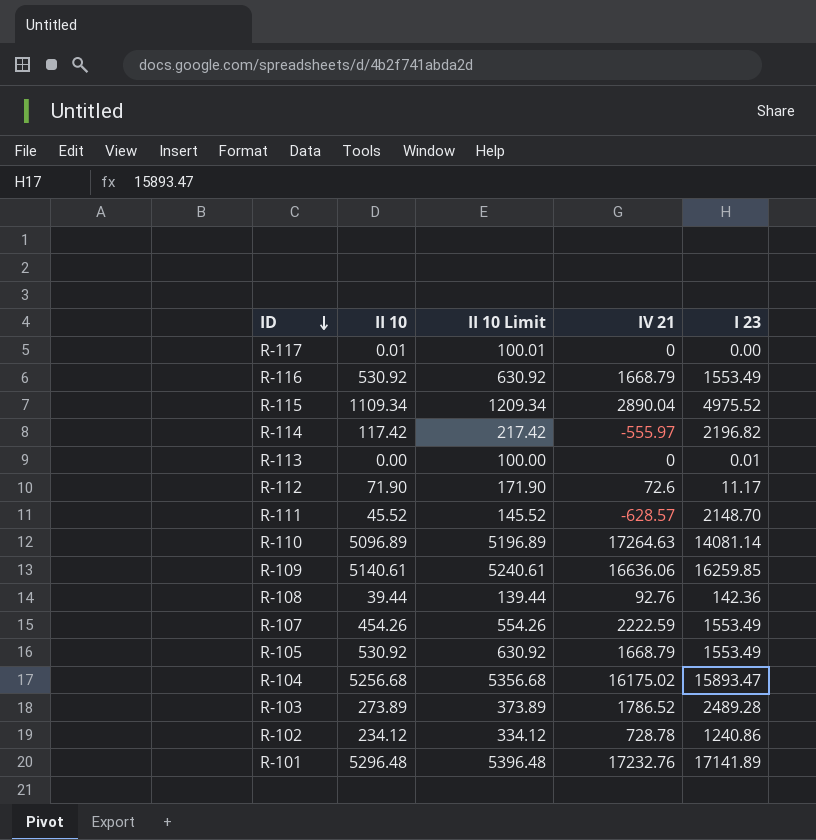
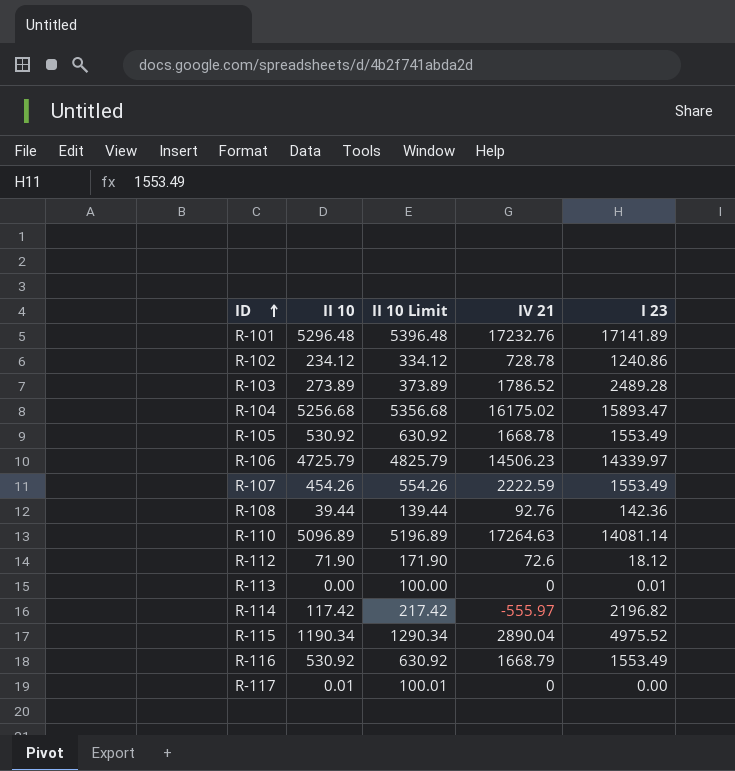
row order: ID descending -> ID ascending
row R-111: 45.52 | 145.52 | -628.57 | 2148.70 -> none
row R-109: 5140.61 | 5240.61 | 16636.06 | 16259.85 -> none
R-105 | IV 21: 1668.79 -> 1668.78
row R-106: none -> 4725.79 | 4825.79 | 14506.23 | 14339.97
R-112 | I 23: 11.17 -> 18.12
R-115 | II 10: 1109.34 -> 1190.34
R-115 | II 10 Limit: 1209.34 -> 1290.34

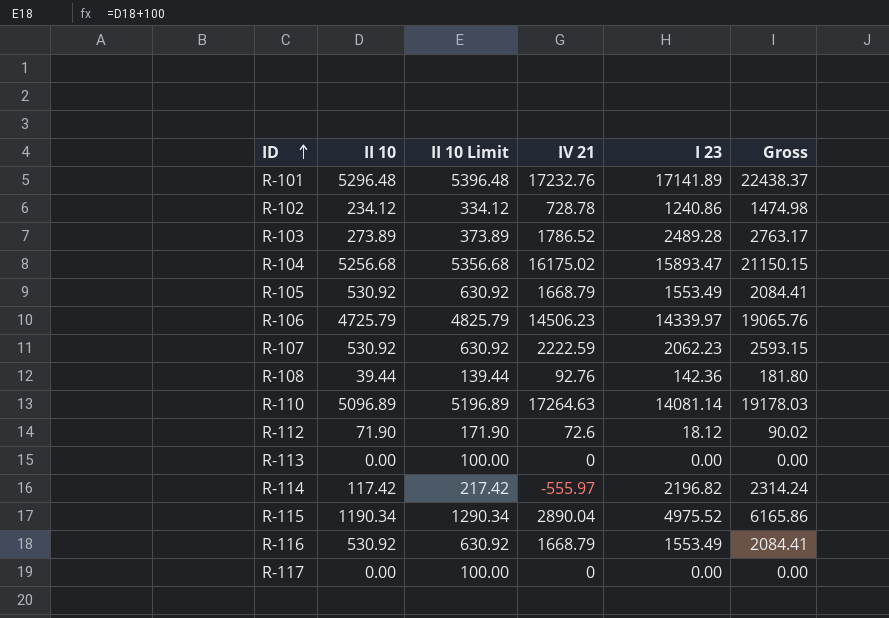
column Gross | formula: none -> [II 10] + [I 23]
R-105 | IV 21: 1668.78 -> 1668.79
R-107 | II 10: 454.26 -> 530.92
R-107 | II 10 Limit: 554.26 -> 630.92
R-107 | I 23: 1553.49 -> 2062.23
R-113 | I 23: 0.01 -> 0.00
R-117 | II 10: 0.01 -> 0.00
R-117 | II 10 Limit: 100.01 -> 100.00

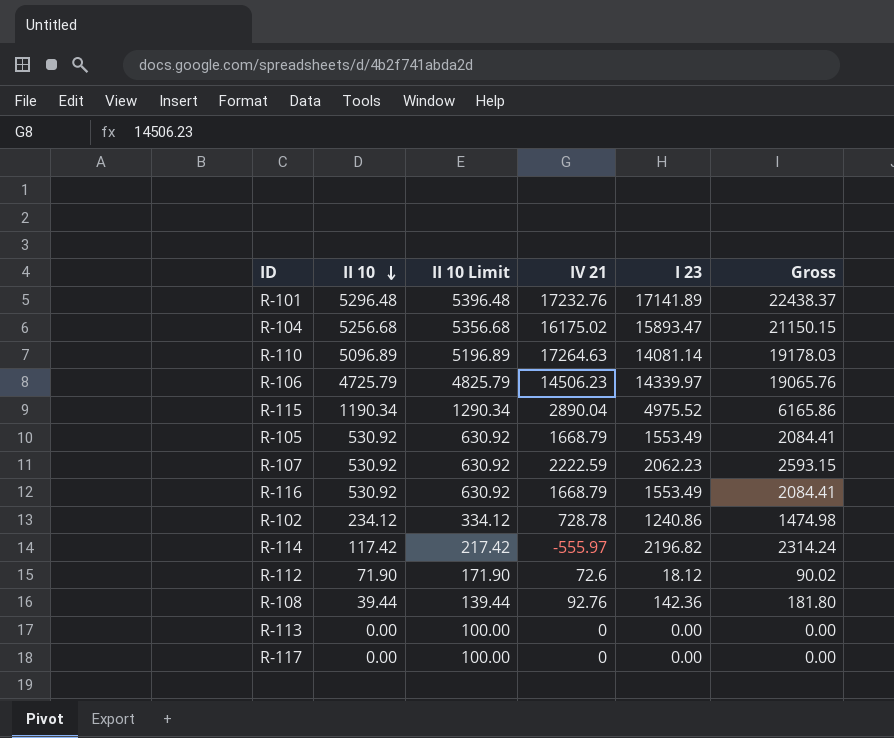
row order: ID ascending -> II 10 descending
row R-103: 273.89 | 373.89 | 1786.52 | 2489.28 | 2763.17 -> none

